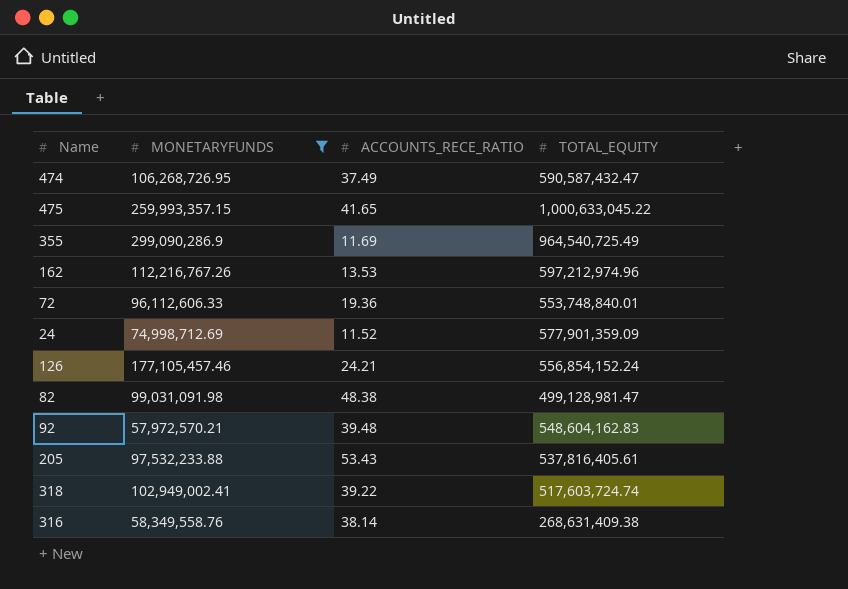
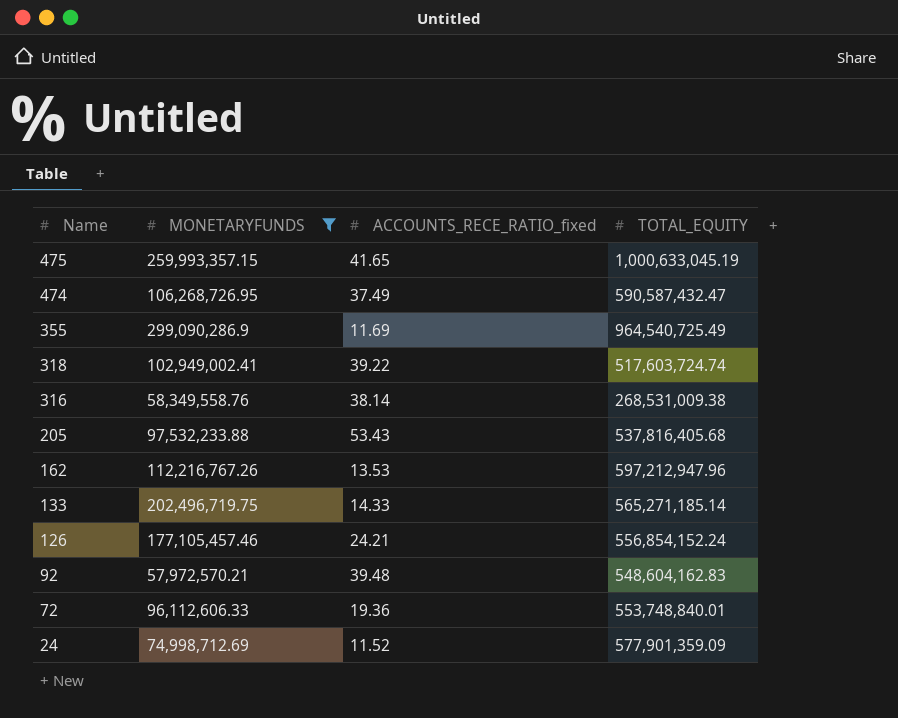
row order: none -> Name descending
column name: ACCOUNTS_RECE_RATIO -> ACCOUNTS_RECE_RATIO_fixed
row 82: 99,031,091.98 | 48.38 | 499,128,981.47 -> none
475 | TOTAL_EQUITY: 1,000,633,045.22 -> 1,000,633,045.19
316 | TOTAL_EQUITY: 268,631,409.38 -> 268,531,009.38
205 | TOTAL_EQUITY: 537,816,405.61 -> 537,816,405.68
162 | TOTAL_EQUITY: 597,212,974.96 -> 597,212,947.96
row 133: none -> 202,496,719.75 | 14.33 | 565,271,185.14

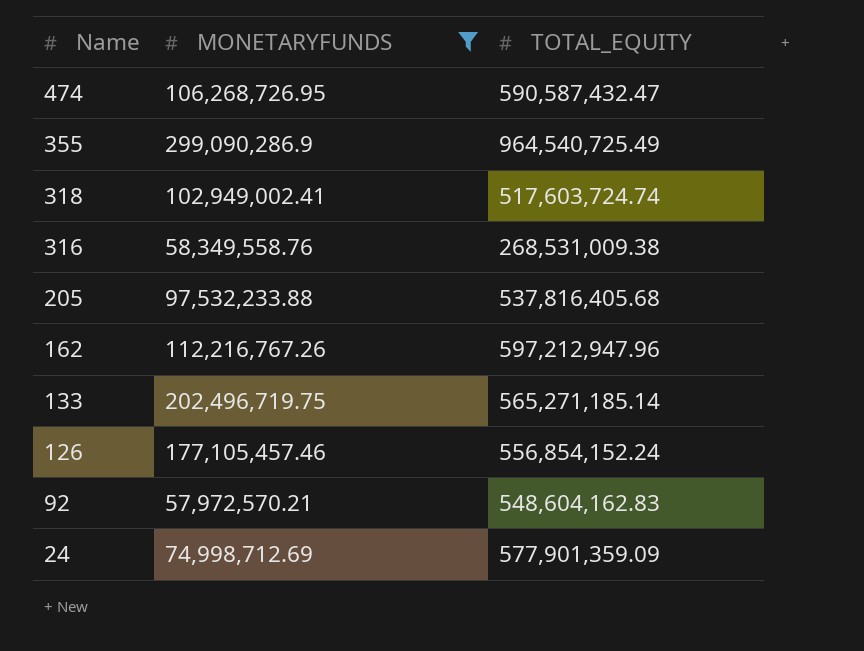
column ACCOUNTS_RECE_RATIO_fixed | position: 3 -> none
row 475: 259,993,357.15 | 41.65 | 1,000,633,045.19 -> none
row 72: 96,112,606.33 | 19.36 | 553,748,840.01 -> none

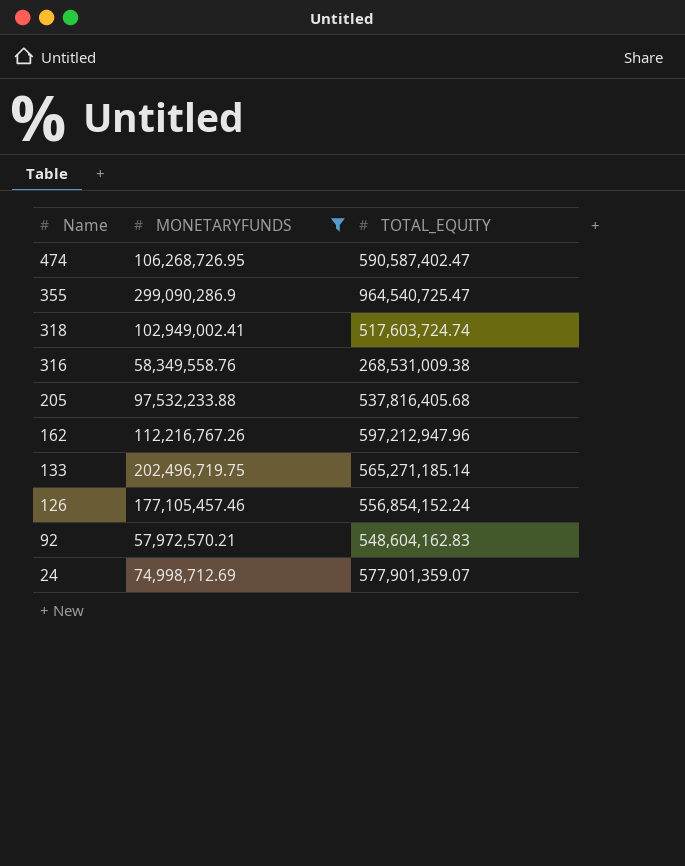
474 | TOTAL_EQUITY: 590,587,432.47 -> 590,587,402.47
355 | TOTAL_EQUITY: 964,540,725.49 -> 964,540,725.47
24 | TOTAL_EQUITY: 577,901,359.09 -> 577,901,359.07

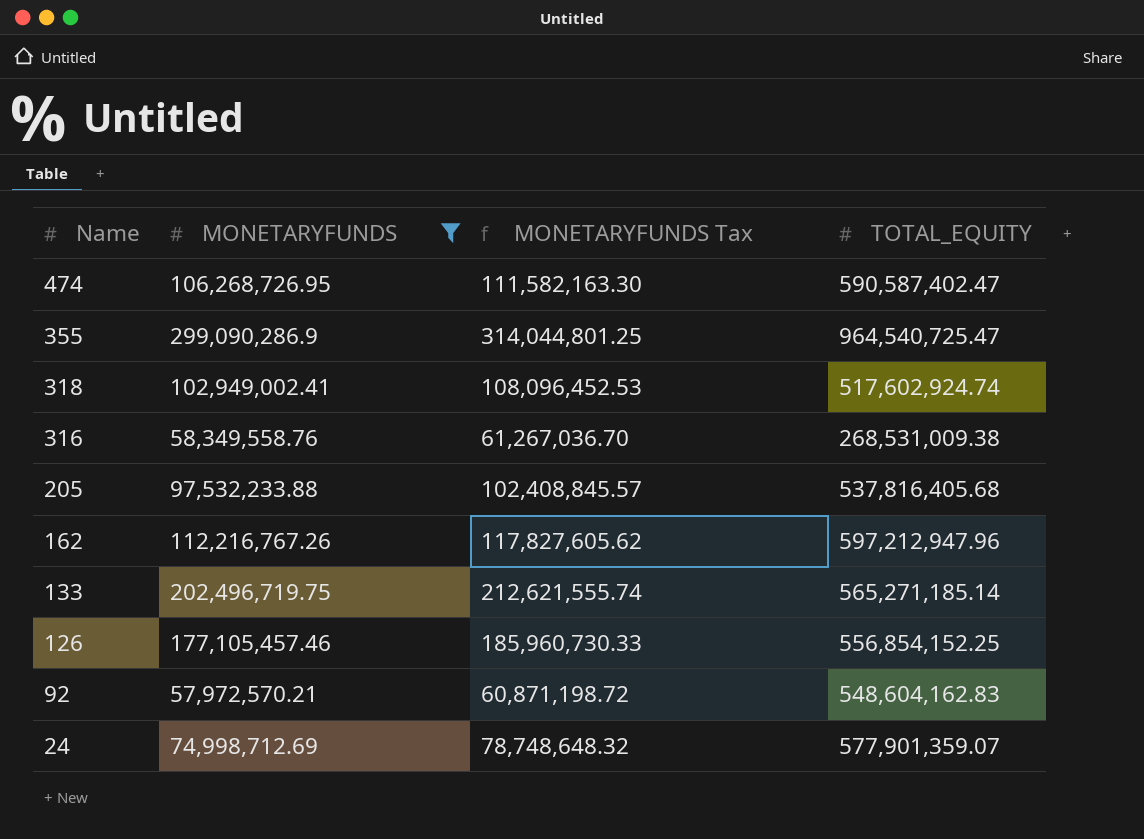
column MONETARYFUNDS Tax | formula: none -> [MONETARYFUNDS] * 1.05
318 | TOTAL_EQUITY: 517,603,724.74 -> 517,602,924.74
126 | TOTAL_EQUITY: 556,854,152.24 -> 556,854,152.25

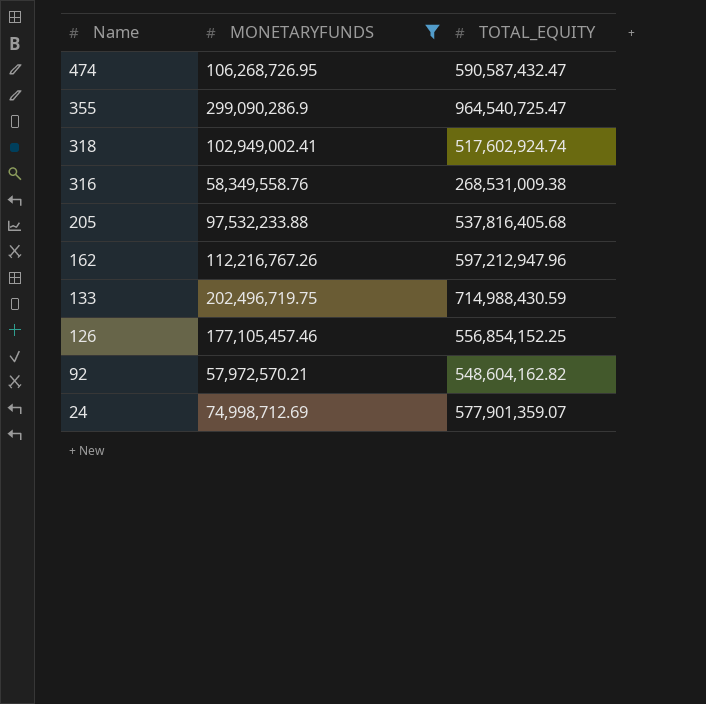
column MONETARYFUNDS Tax | formula: [MONETARYFUNDS] * 1.05 -> none
474 | TOTAL_EQUITY: 590,587,402.47 -> 590,587,432.47
133 | TOTAL_EQUITY: 565,271,185.14 -> 714,988,430.59
92 | TOTAL_EQUITY: 548,604,162.83 -> 548,604,162.82

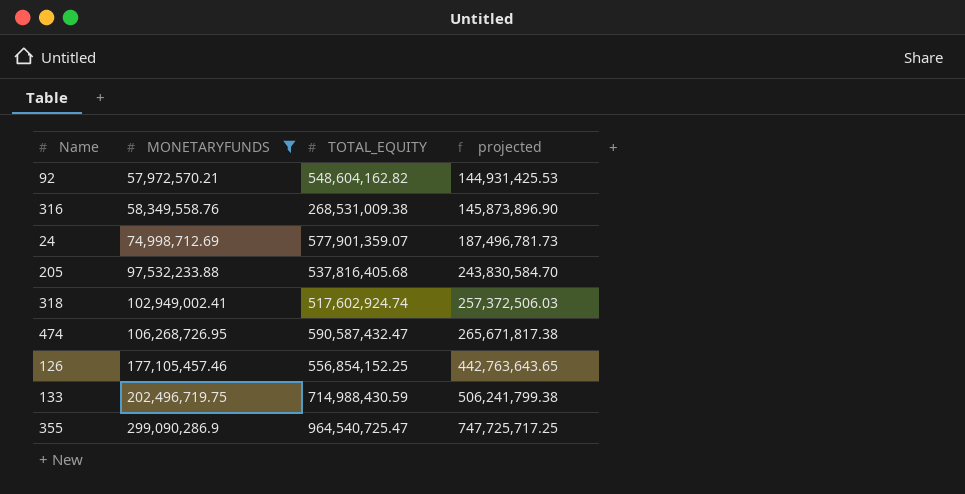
row order: Name descending -> MONETARYFUNDS ascending
column projected | formula: none -> [MONETARYFUNDS] * 2.5
row 162: 112,216,767.26 | 597,212,947.96 -> none

